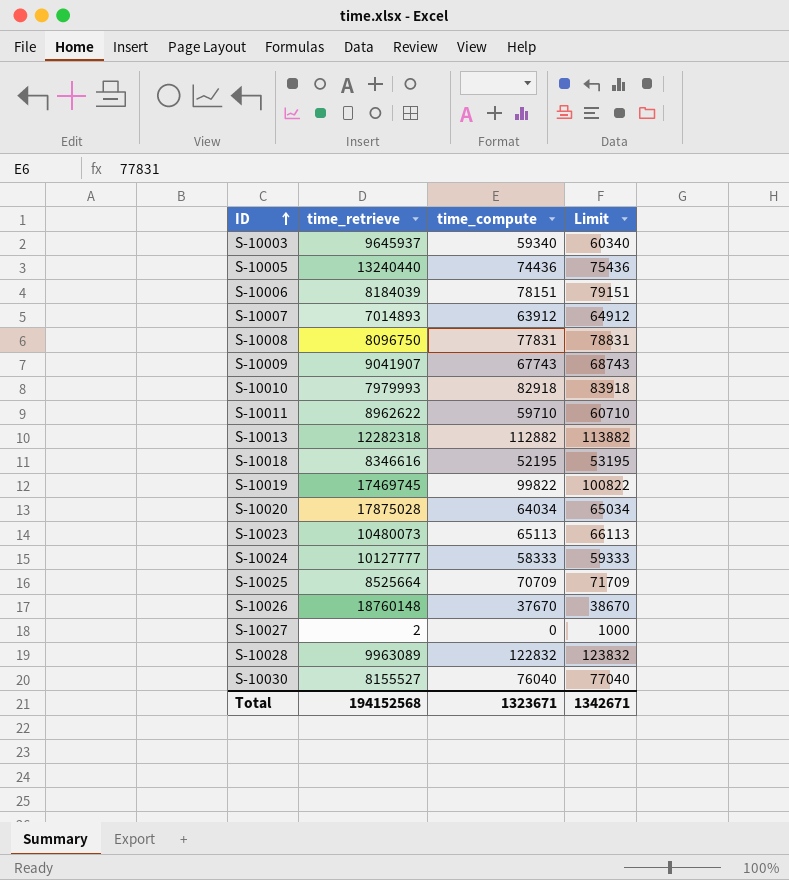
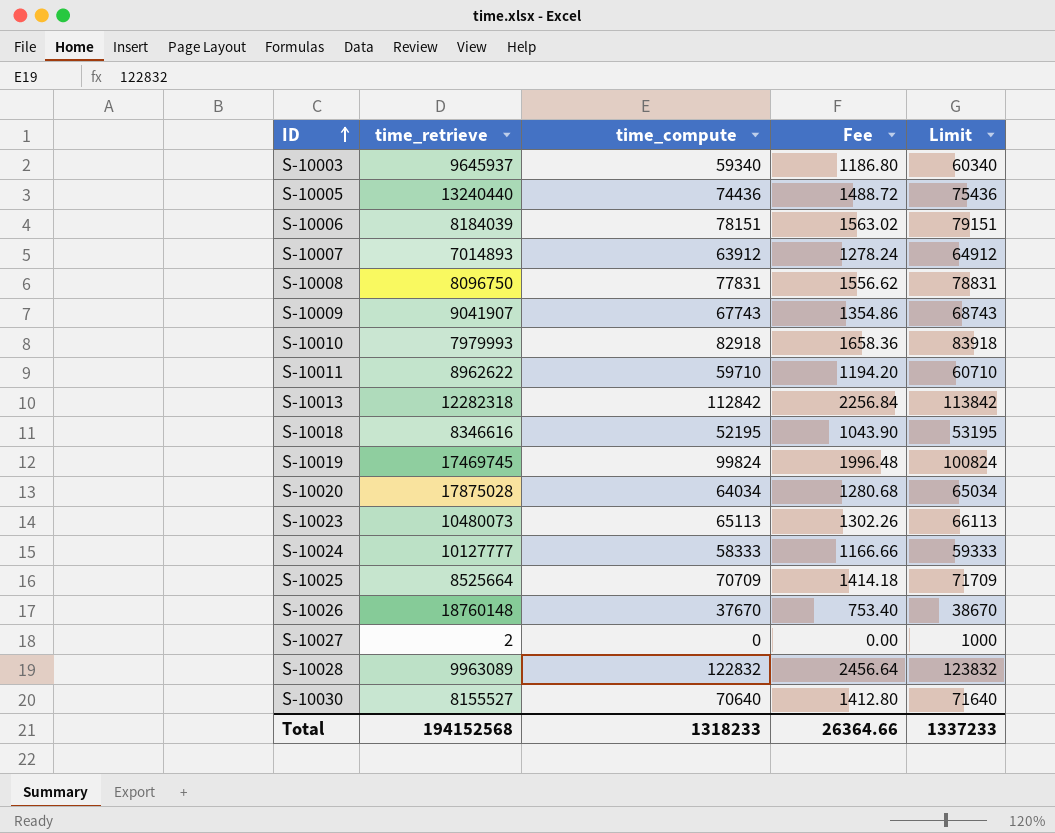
column Fee | formula: none -> [time_compute] * 0.02
S-10013 | time_compute: 112882 -> 112842
S-10013 | Limit: 113882 -> 113842
S-10019 | time_compute: 99822 -> 99824
S-10019 | Limit: 100822 -> 100824
S-10030 | time_compute: 76040 -> 70640
S-10030 | Limit: 77040 -> 71640
Total | time_compute: 1323671 -> 1318233
Total | Limit: 1342671 -> 1337233

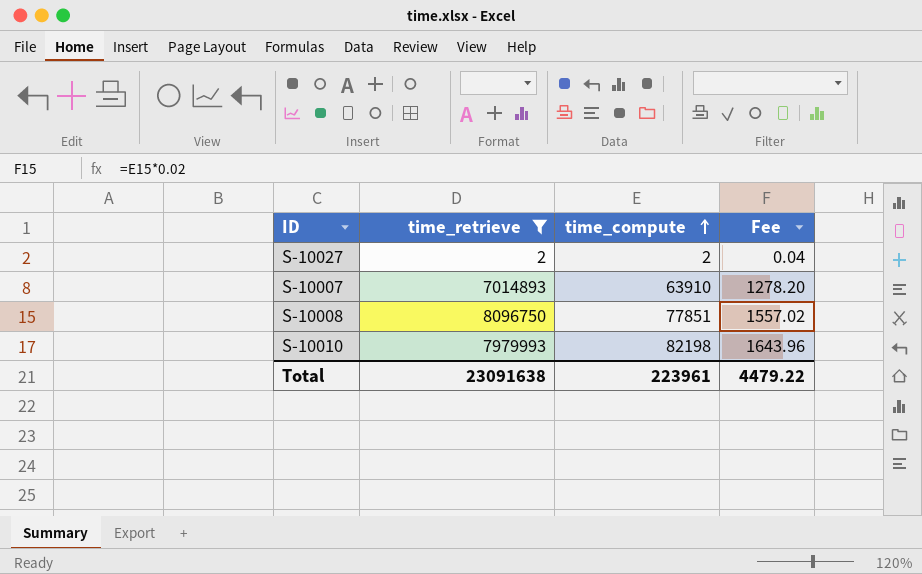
filter: none -> time_retrieve <= 8096750
row order: ID ascending -> time_compute ascending
column Limit | formula: [time_compute] + 1000 -> none
S-10027 | time_compute: 0 -> 2
S-10027 | Fee: 0.00 -> 0.04
S-10007 | time_compute: 63912 -> 63910
S-10007 | Fee: 1278.24 -> 1278.20
S-10008 | time_compute: 77831 -> 77851
S-10008 | Fee: 1556.62 -> 1557.02
S-10010 | time_compute: 82918 -> 82198
S-10010 | Fee: 1658.36 -> 1643.96
Total | time_retrieve: 194152568 -> 23091638
Total | time_compute: 1318233 -> 223961
Total | Fee: 26364.66 -> 4479.22

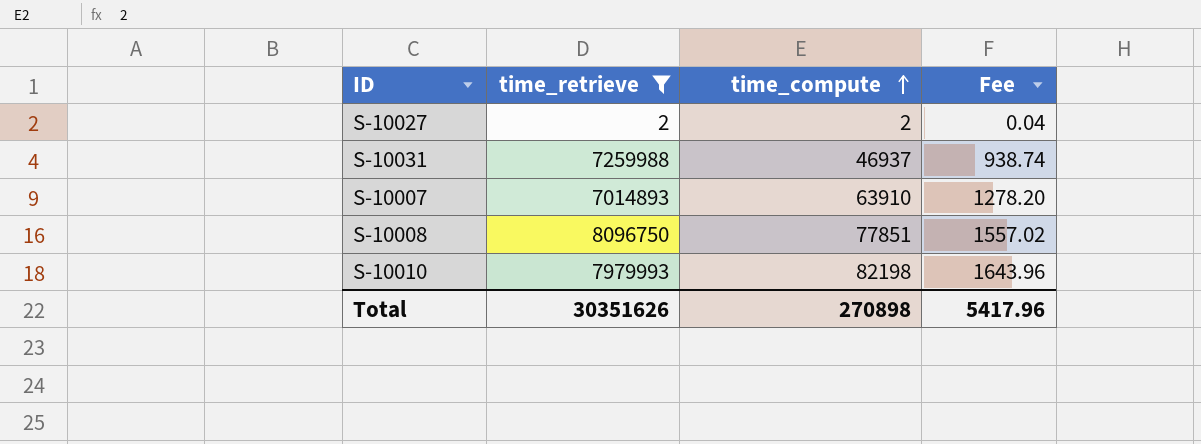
row S-10031: none -> 7259988 | 46937 | 938.74
Total | time_retrieve: 23091638 -> 30351626
Total | time_compute: 223961 -> 270898
Total | Fee: 4479.22 -> 5417.96

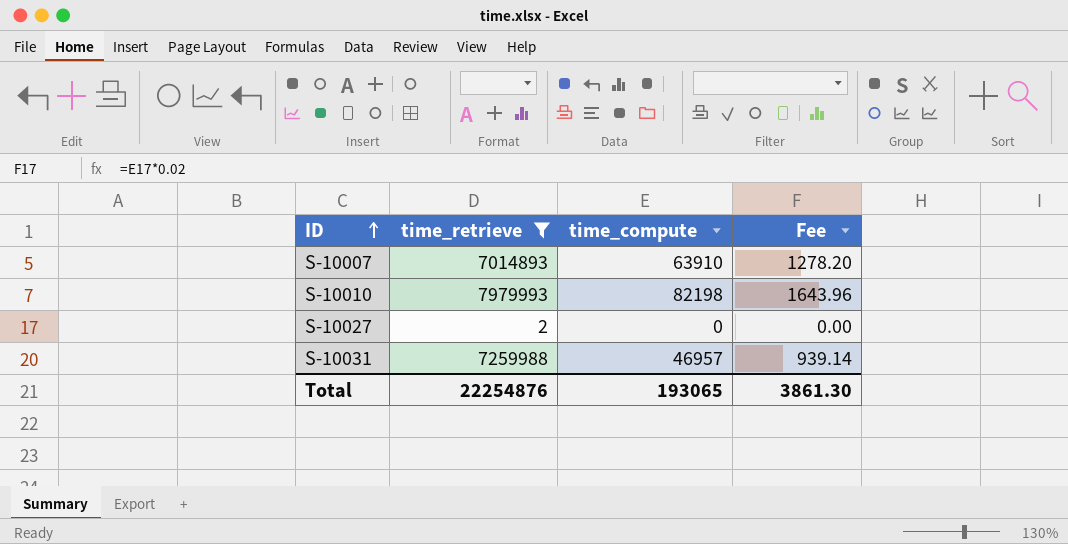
row order: time_compute ascending -> ID ascending
row S-10008: 8096750 | 77851 | 1557.02 -> none
S-10027 | time_compute: 2 -> 0
S-10027 | Fee: 0.04 -> 0.00
S-10031 | time_compute: 46937 -> 46957
S-10031 | Fee: 938.74 -> 939.14
Total | time_retrieve: 30351626 -> 22254876
Total | time_compute: 270898 -> 193065
Total | Fee: 5417.96 -> 3861.30

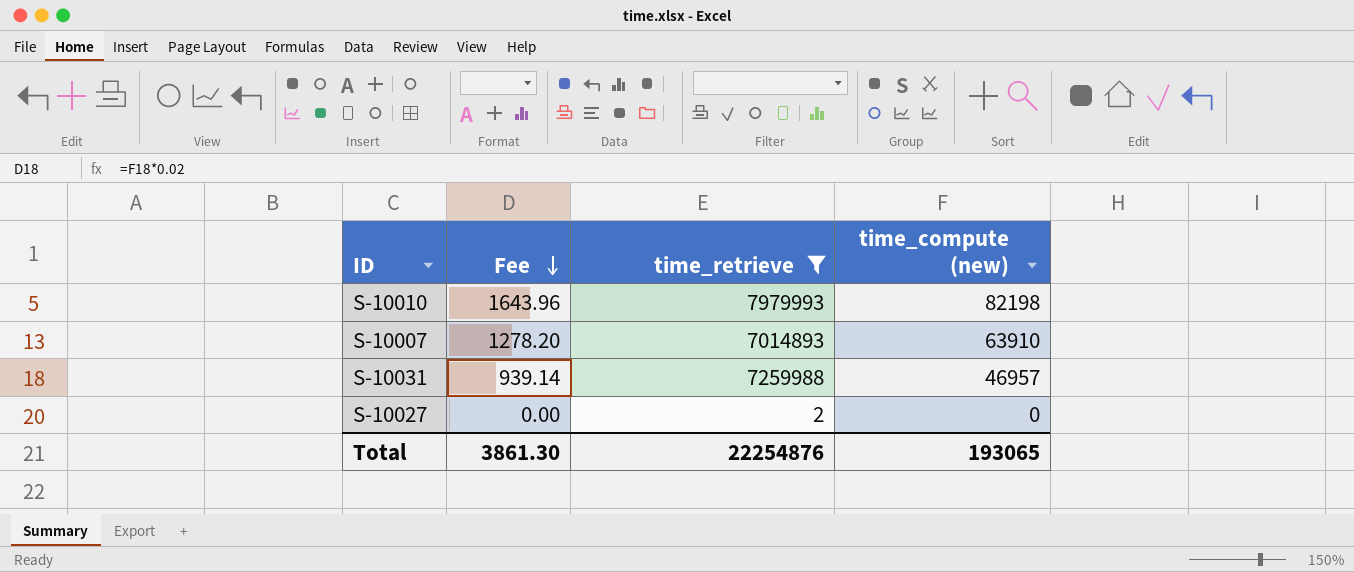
row order: ID ascending -> Fee descending
column Fee | position: 4 -> 2
column name: time_compute -> time_compute (new)

